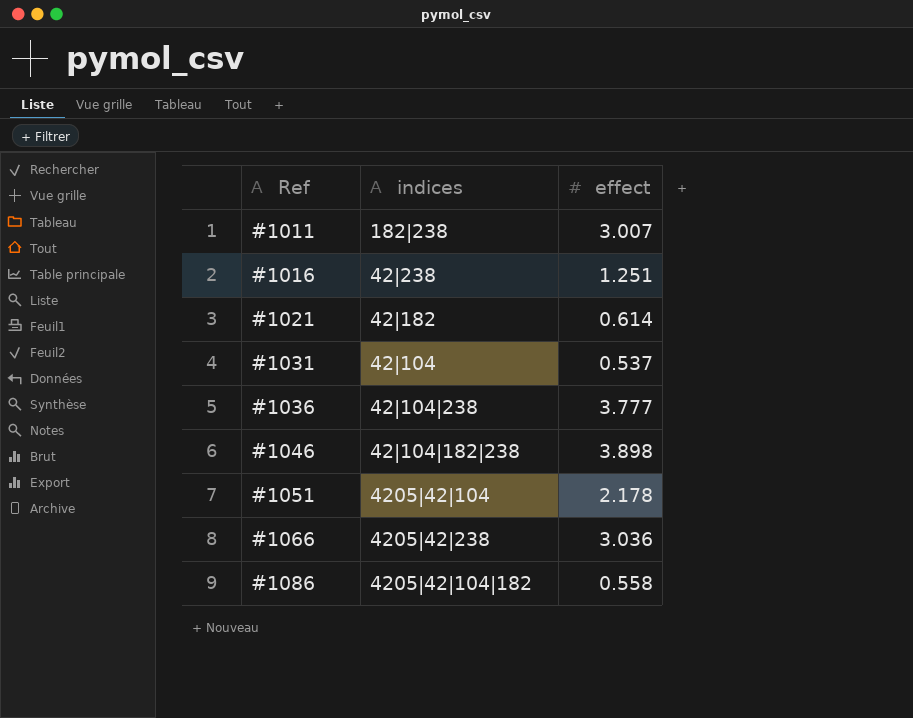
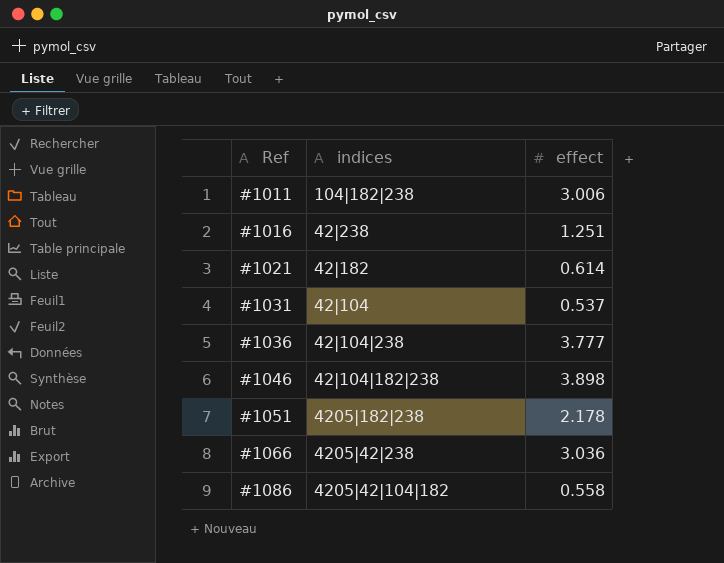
#1011 | indices: 182|238 -> 104|182|238
#1011 | effect: 3.007 -> 3.006
#1051 | indices: 4205|42|104 -> 4205|182|238

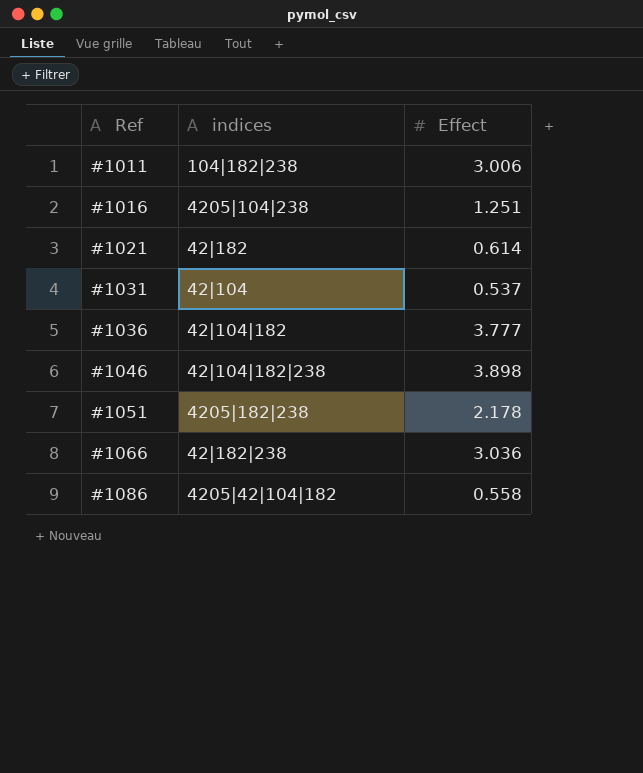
column name: effect -> Effect
#1016 | indices: 42|238 -> 4205|104|238
#1036 | indices: 42|104|238 -> 42|104|182
#1066 | indices: 4205|42|238 -> 42|182|238

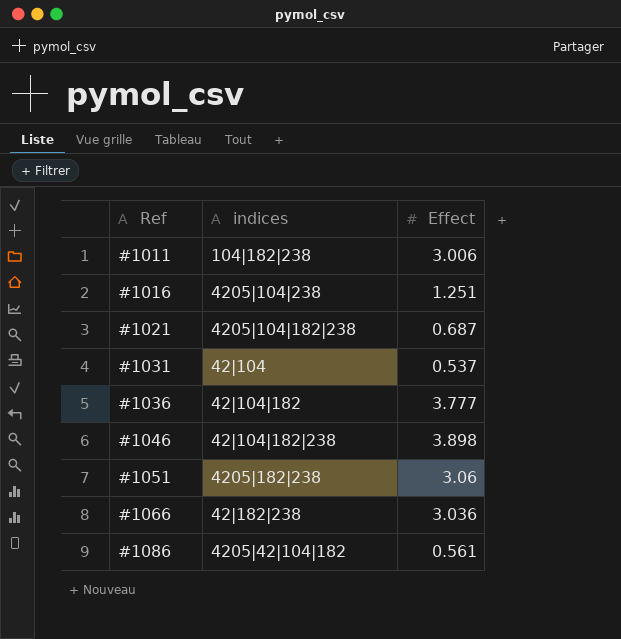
#1021 | indices: 42|182 -> 4205|104|182|238
#1021 | Effect: 0.614 -> 0.687
#1051 | Effect: 2.178 -> 3.06
#1086 | Effect: 0.558 -> 0.561

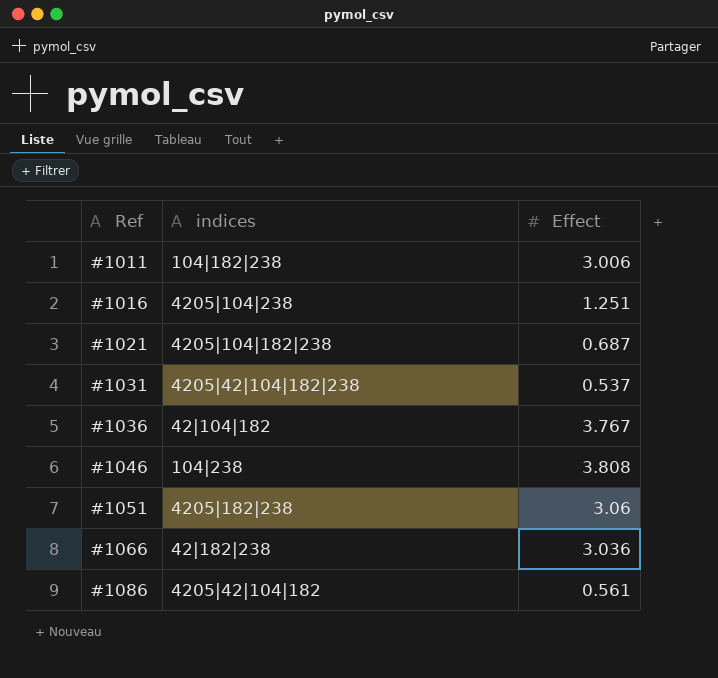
#1031 | indices: 42|104 -> 4205|42|104|182|238
#1036 | Effect: 3.777 -> 3.767
#1046 | indices: 42|104|182|238 -> 104|238
#1046 | Effect: 3.898 -> 3.808

